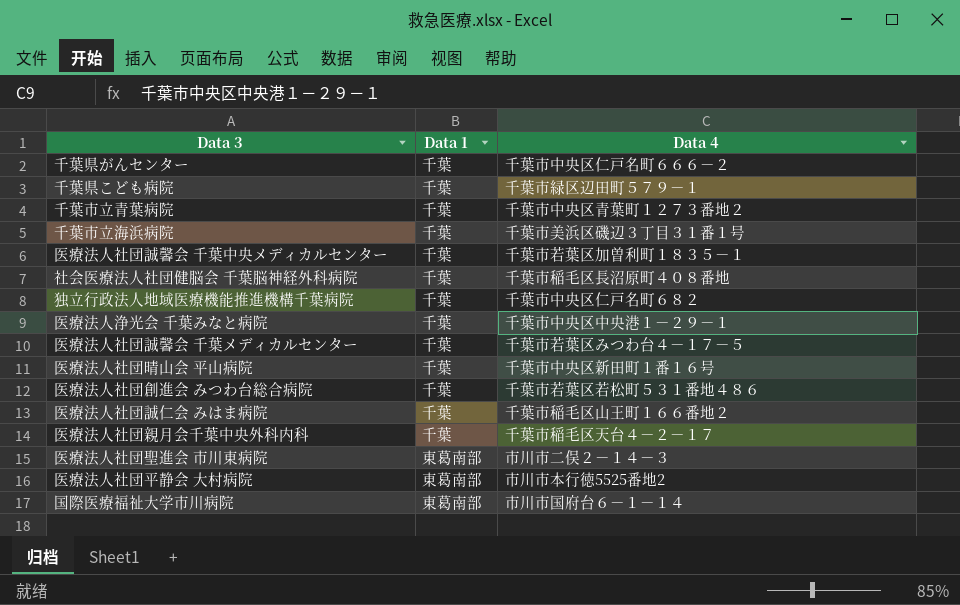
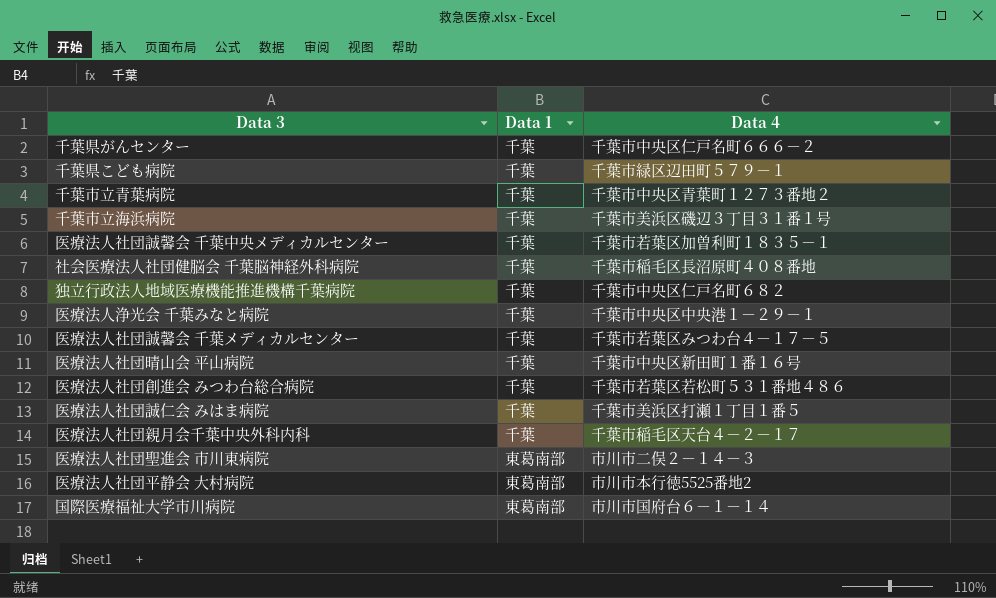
医療法人社団誠仁会 みはま病院 | Data 4: 千葉市稲毛区山王町１６６番地２ -> 千葉市美浜区打瀬１丁目１番５

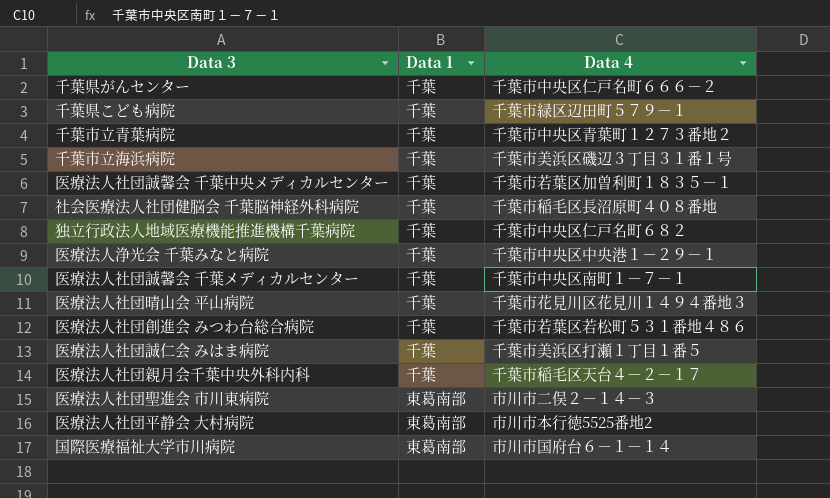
医療法人社団誠馨会 千葉メディカルセンター | Data 4: 千葉市若葉区みつわ台４－１７－５ -> 千葉市中央区南町１－７－１
医療法人社団晴山会 平山病院 | Data 4: 千葉市中央区新田町１番１６号 -> 千葉市花見川区花見川１４９４番地３

